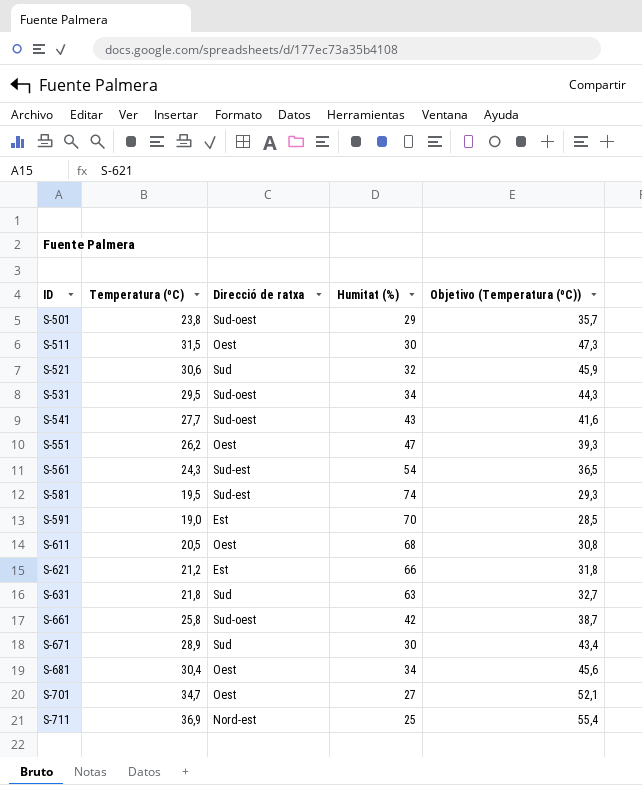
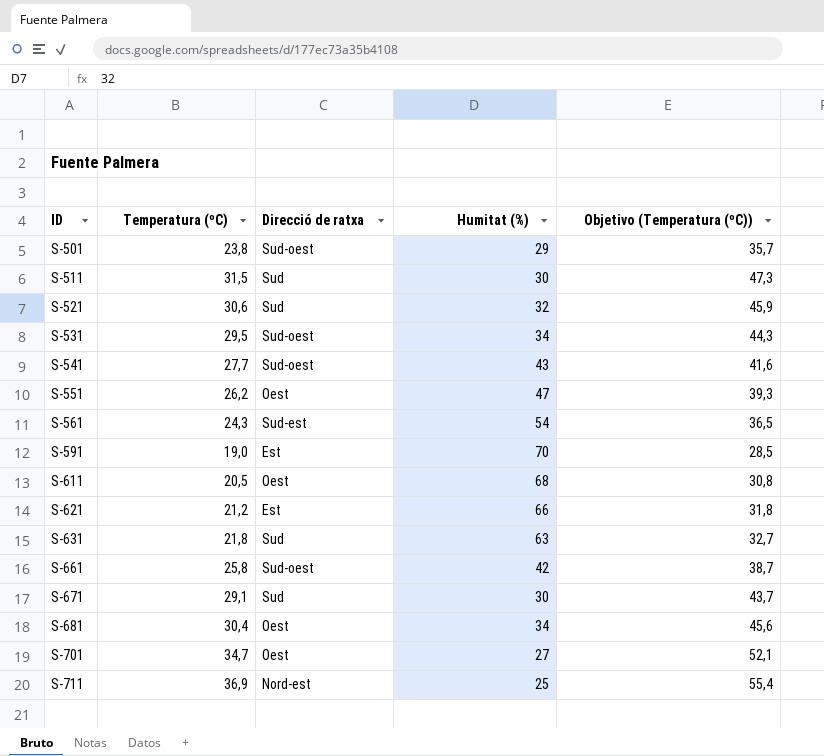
row S-581: 19,5 | Sud-est | 74 | 29,3 -> none
S-511 | Direcció de ratxa: Oest -> Sud
S-671 | Temperatura (ºC): 28,9 -> 29,1
S-671 | Objetivo (Temperatura (ºC)): 43,4 -> 43,7

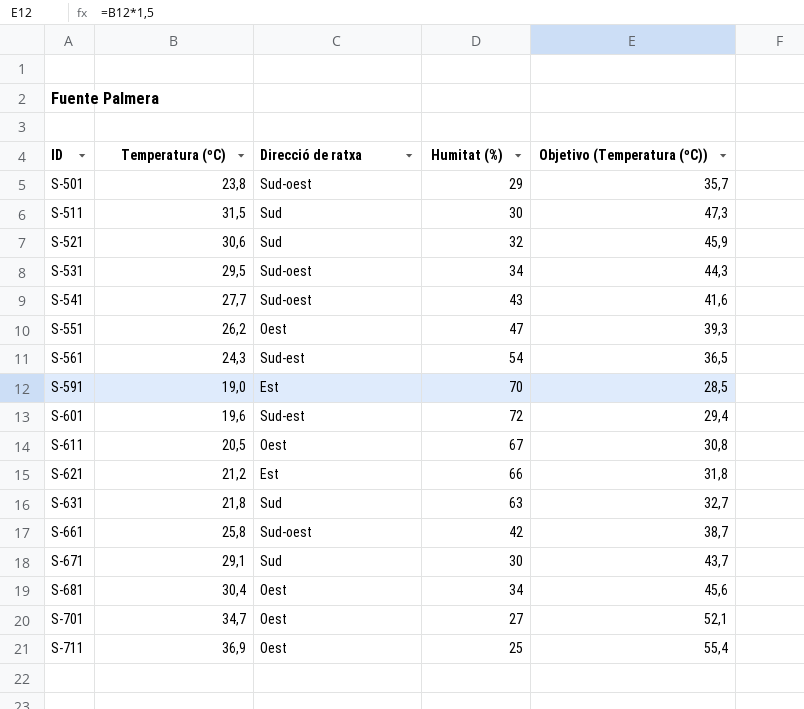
row S-601: none -> 19,6 | Sud-est | 72 | 29,4
S-611 | Humitat (%): 68 -> 67
S-711 | Direcció de ratxa: Nord-est -> Oest

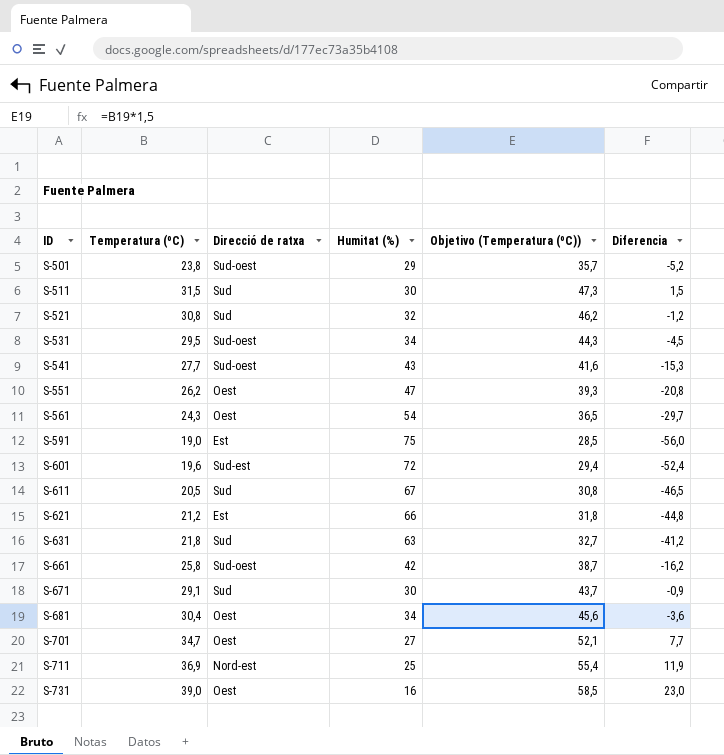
column Diferencia | formula: none -> [Temperatura (ºC)] - [Humitat (%)]
S-521 | Temperatura (ºC): 30,6 -> 30,8
S-521 | Objetivo (Temperatura (ºC)): 45,9 -> 46,2
S-561 | Direcció de ratxa: Sud-est -> Oest
S-591 | Humitat (%): 70 -> 75
S-611 | Direcció de ratxa: Oest -> Sud
S-711 | Direcció de ratxa: Oest -> Nord-est
row S-731: none -> 39,0 | Oest | 16 | 58,5 | 23,0

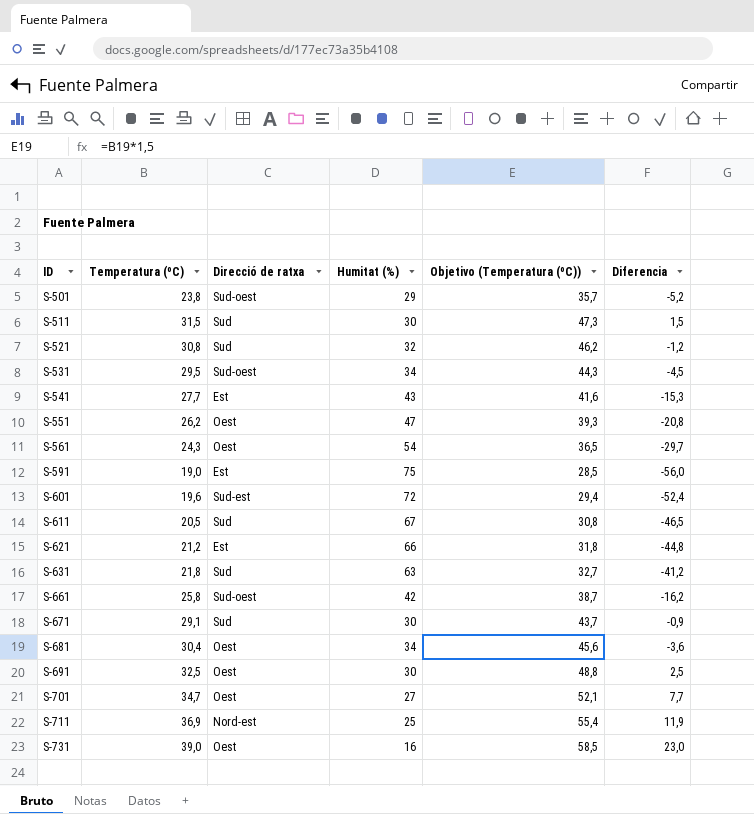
S-541 | Direcció de ratxa: Sud-oest -> Est
row S-691: none -> 32,5 | Oest | 30 | 48,8 | 2,5

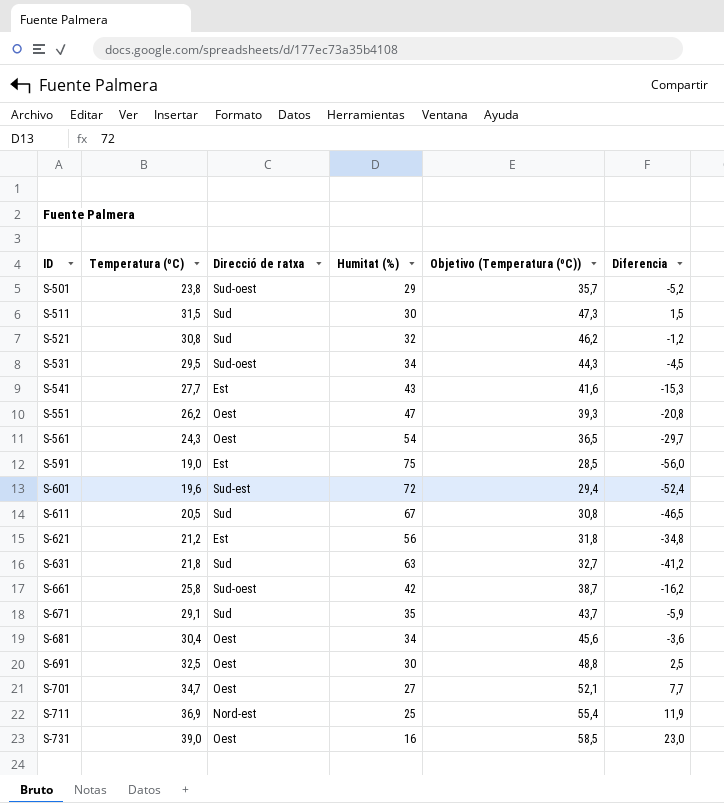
S-621 | Humitat (%): 66 -> 56
S-621 | Diferencia: -44,8 -> -34,8
S-671 | Humitat (%): 30 -> 35
S-671 | Diferencia: -0,9 -> -5,9

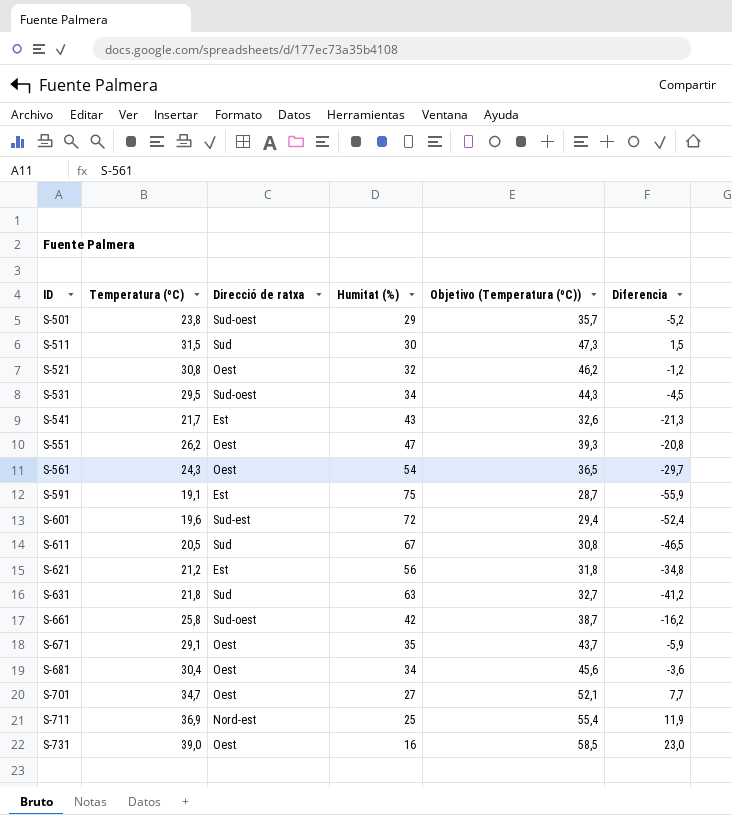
row S-691: 32,5 | Oest | 30 | 48,8 | 2,5 -> none
S-521 | Direcció de ratxa: Sud -> Oest
S-541 | Temperatura (ºC): 27,7 -> 21,7
S-541 | Objetivo (Temperatura (ºC)): 41,6 -> 32,6
S-541 | Diferencia: -15,3 -> -21,3
S-591 | Temperatura (ºC): 19,0 -> 19,1
S-591 | Objetivo (Temperatura (ºC)): 28,5 -> 28,7
S-591 | Diferencia: -56,0 -> -55,9
S-671 | Direcció de ratxa: Sud -> Oest

